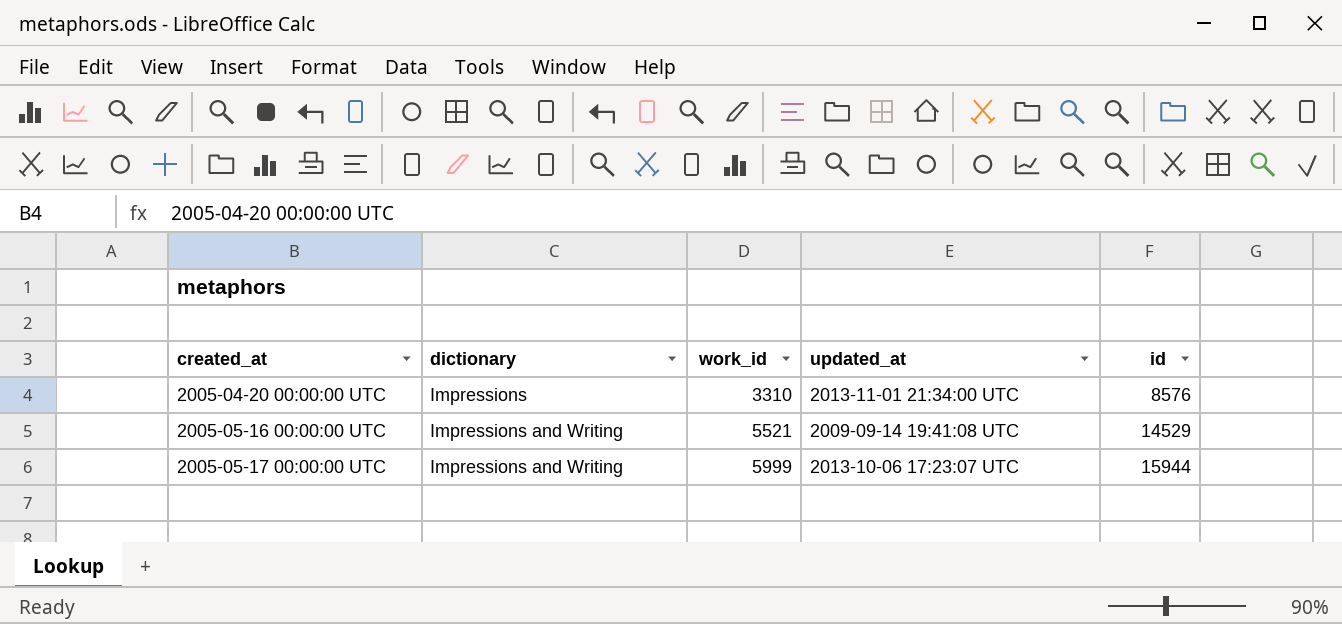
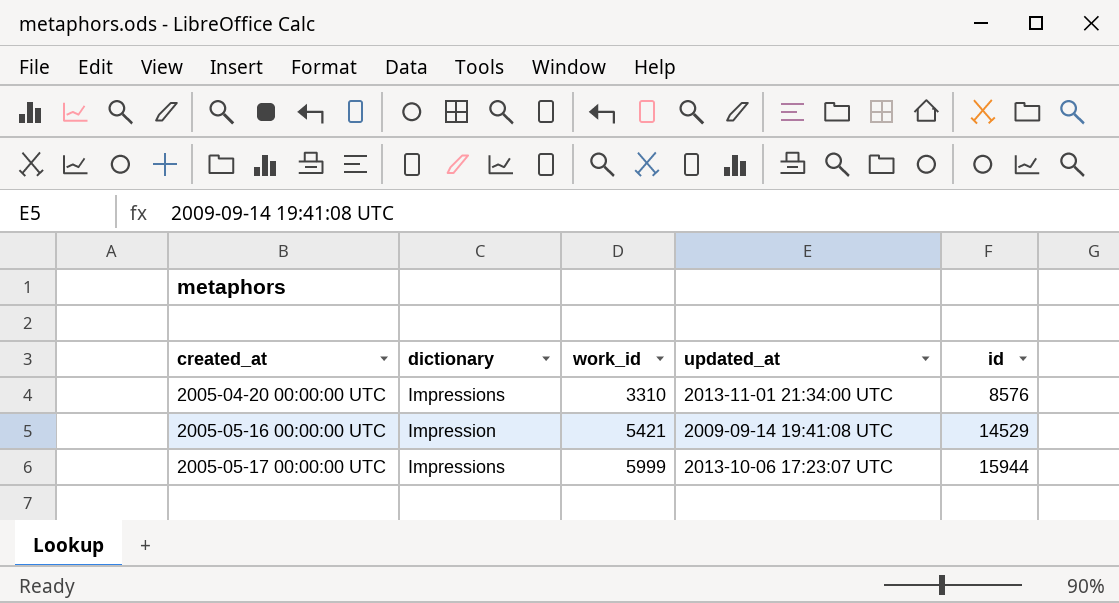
2005-05-16 00:00:00 UTC | dictionary: Impressions and Writing -> Impression
2005-05-16 00:00:00 UTC | work_id: 5521 -> 5421
2005-05-17 00:00:00 UTC | dictionary: Impressions and Writing -> Impressions

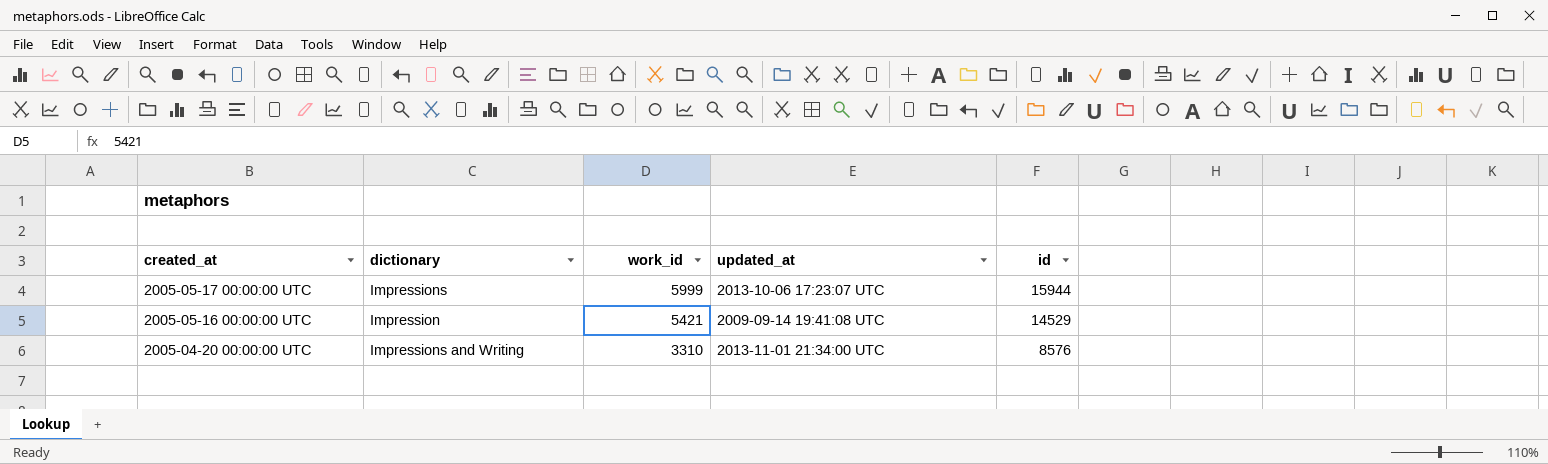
row order: created_at ascending -> created_at descending
2005-04-20 00:00:00 UTC | dictionary: Impressions -> Impressions and Writing

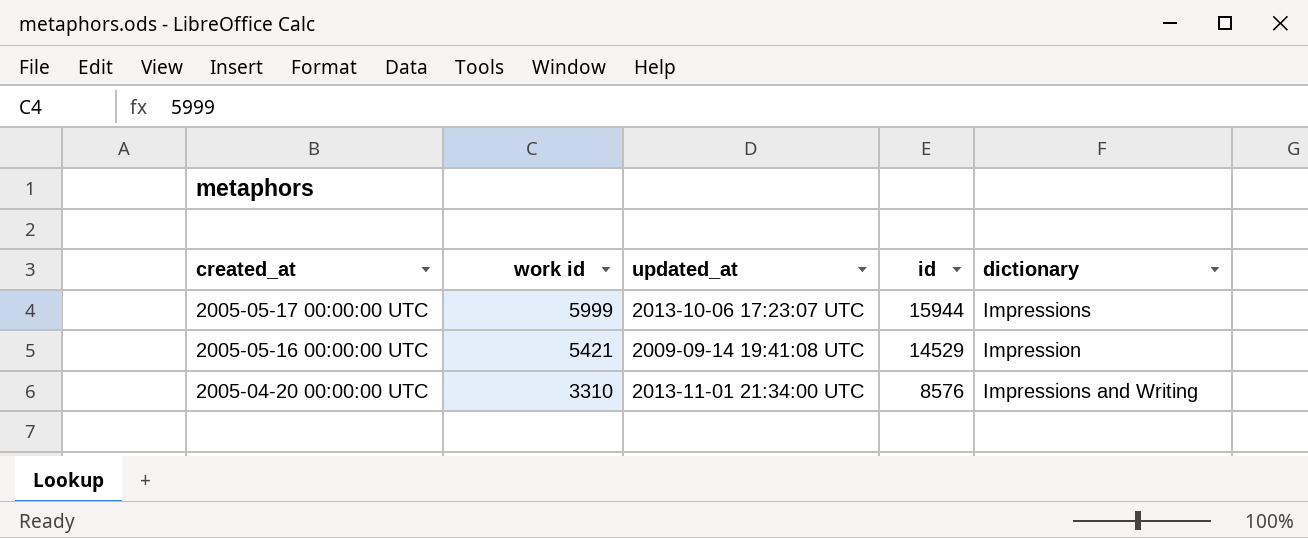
column name: work_id -> work id
column dictionary | position: 2 -> 5

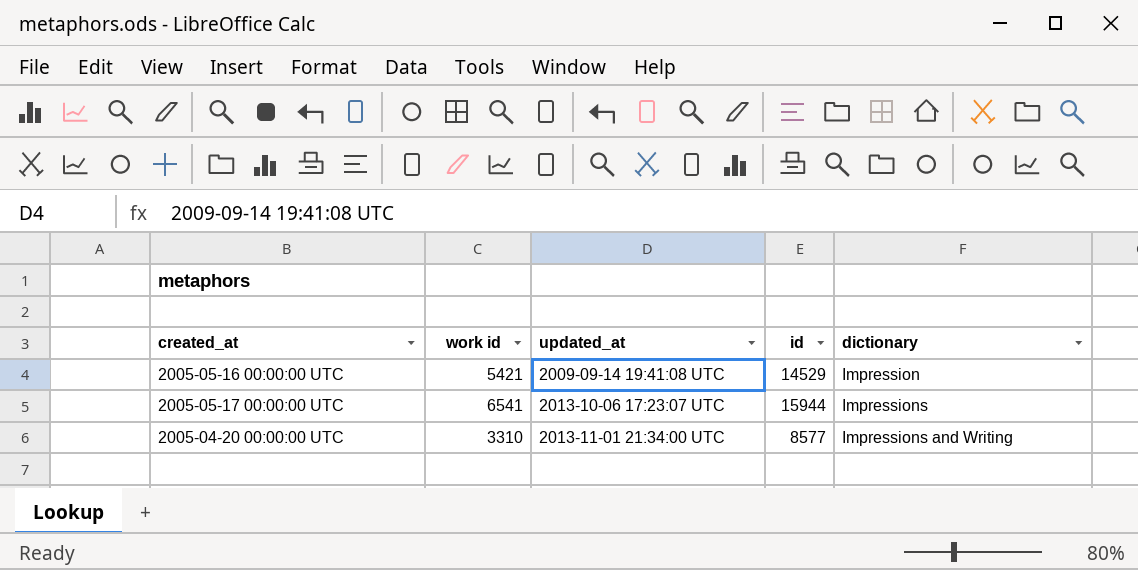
row order: created_at descending -> updated_at ascending
2005-05-17 00:00:00 UTC | work id: 5999 -> 6541
2005-04-20 00:00:00 UTC | id: 8576 -> 8577

